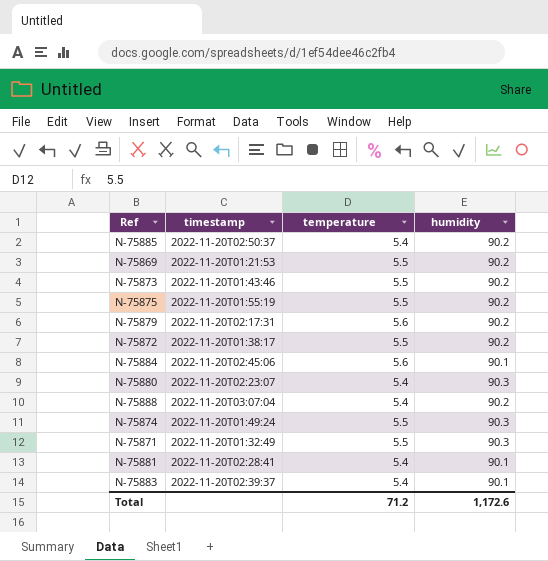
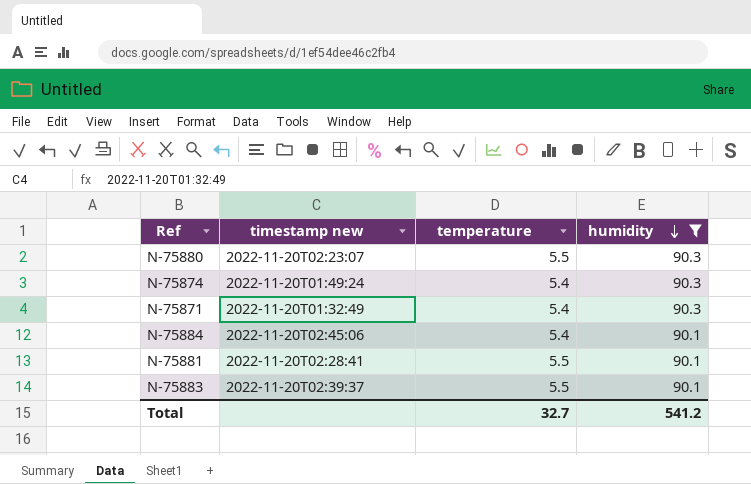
filter: none -> humidity != 90.2
row order: none -> humidity descending
column name: timestamp -> timestamp new
N-75880 | temperature: 5.4 -> 5.5
N-75874 | temperature: 5.5 -> 5.4
N-75871 | temperature: 5.5 -> 5.4
N-75884 | temperature: 5.6 -> 5.4
N-75881 | temperature: 5.4 -> 5.5
N-75883 | temperature: 5.4 -> 5.5
Total | temperature: 71.2 -> 32.7
Total | humidity: 1,172.6 -> 541.2

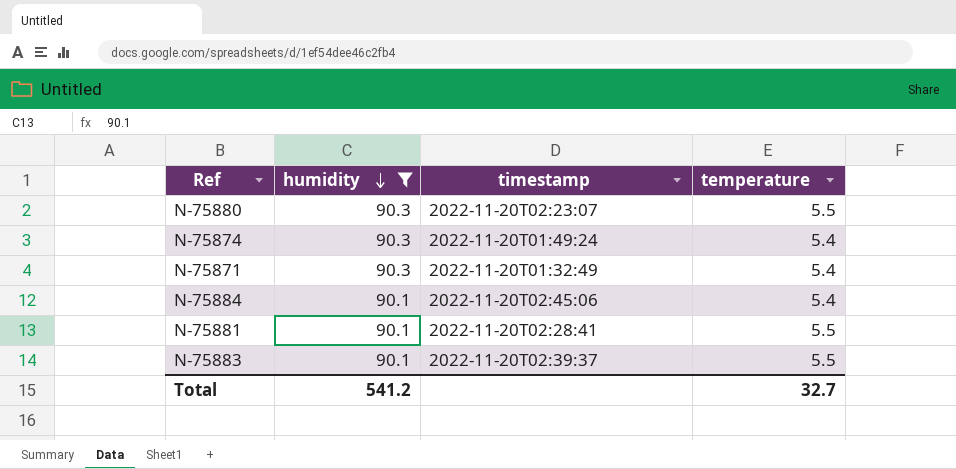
column humidity | position: 4 -> 2
column name: timestamp new -> timestamp

